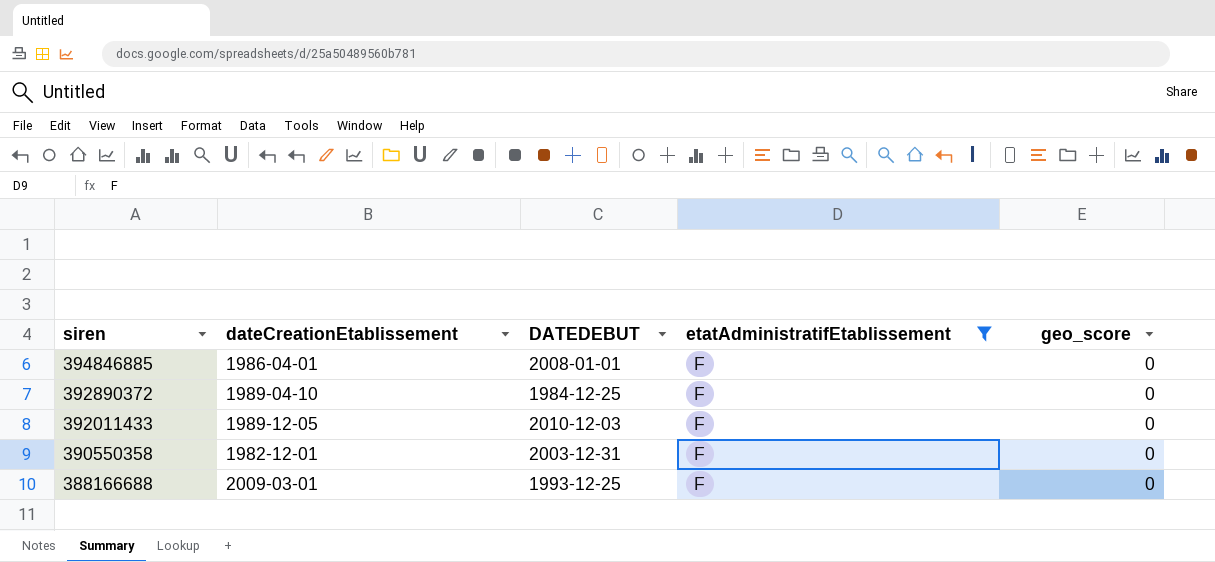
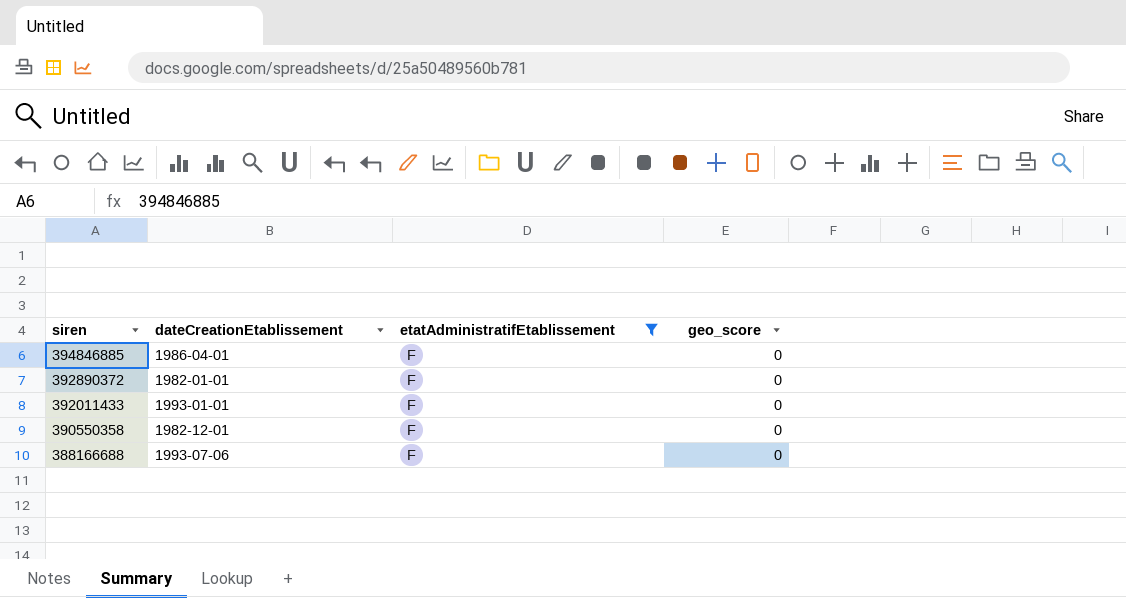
column DATEDEBUT | position: 3 -> none
392890372 | dateCreationEtablissement: 1989-04-10 -> 1982-01-01
392011433 | dateCreationEtablissement: 1989-12-05 -> 1993-01-01
388166688 | dateCreationEtablissement: 2009-03-01 -> 1993-07-06

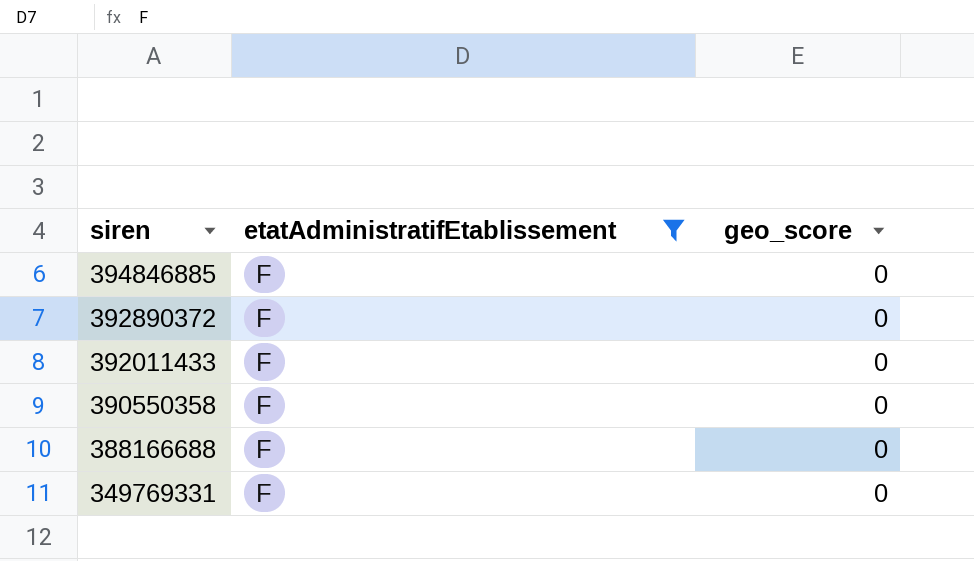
column dateCreationEtablissement | position: 2 -> none
row 349769331: none -> F | 0

